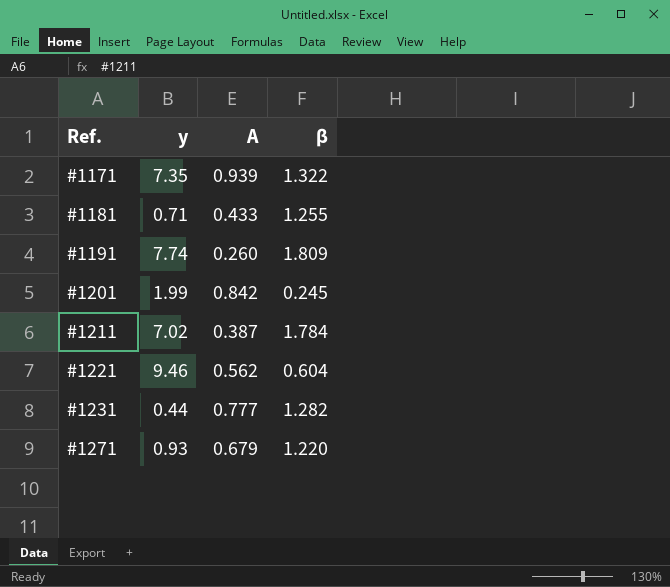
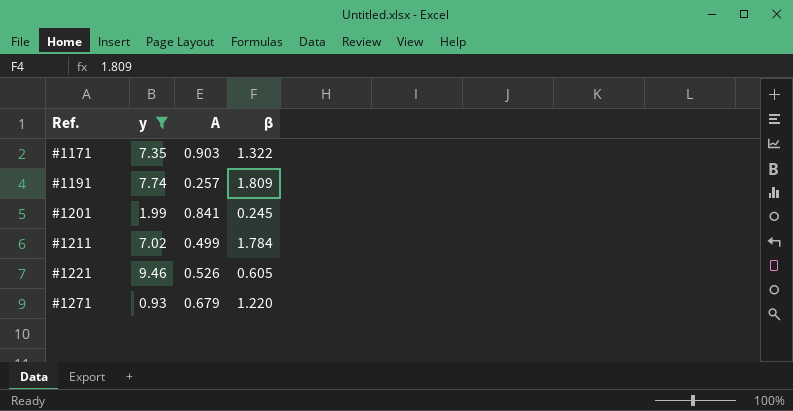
filter: none -> y >= 0.93
#1171 | Α: 0.939 -> 0.903
#1191 | Α: 0.260 -> 0.257
#1201 | Α: 0.842 -> 0.841
#1211 | Α: 0.387 -> 0.499
#1221 | Α: 0.562 -> 0.526
#1221 | β: 0.604 -> 0.605

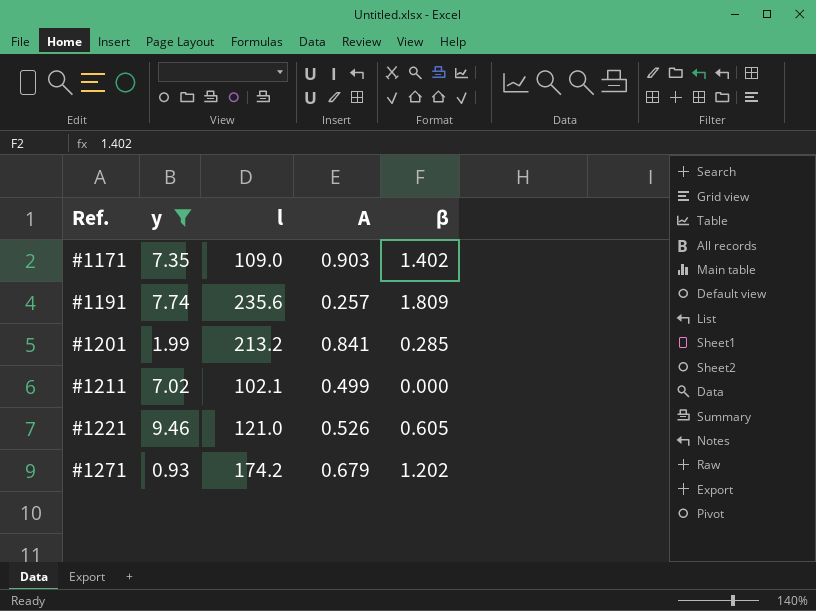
column l | position: none -> 3
#1171 | β: 1.322 -> 1.402
#1201 | β: 0.245 -> 0.285
#1211 | β: 1.784 -> 0.000
#1271 | β: 1.220 -> 1.202

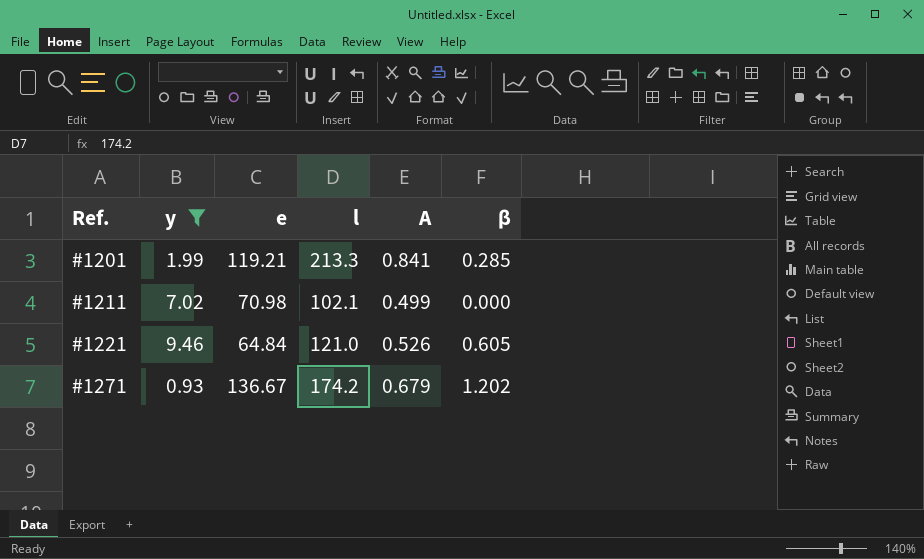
column e | position: none -> 3
row #1171: 7.35 | 109.0 | 0.903 | 1.402 -> none
row #1191: 7.74 | 235.6 | 0.257 | 1.809 -> none
#1201 | l: 213.2 -> 213.3

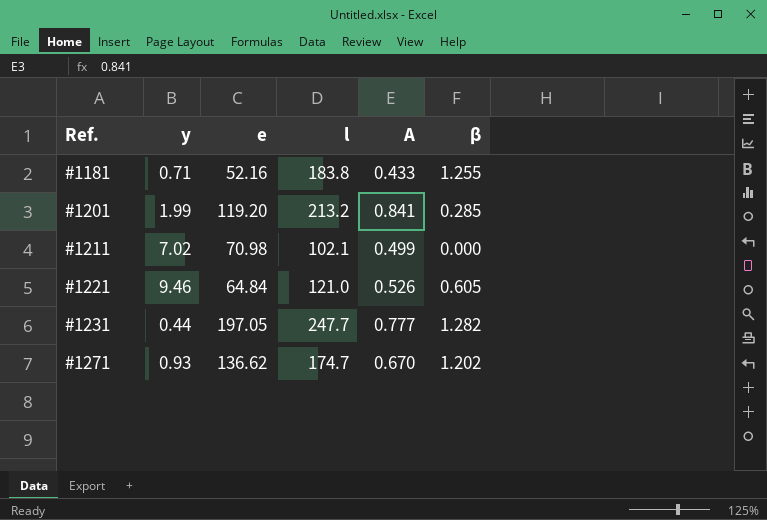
filter: y >= 0.93 -> none
#1201 | e: 119.21 -> 119.20
#1201 | l: 213.3 -> 213.2
#1271 | e: 136.67 -> 136.62
#1271 | l: 174.2 -> 174.7
#1271 | Α: 0.679 -> 0.670

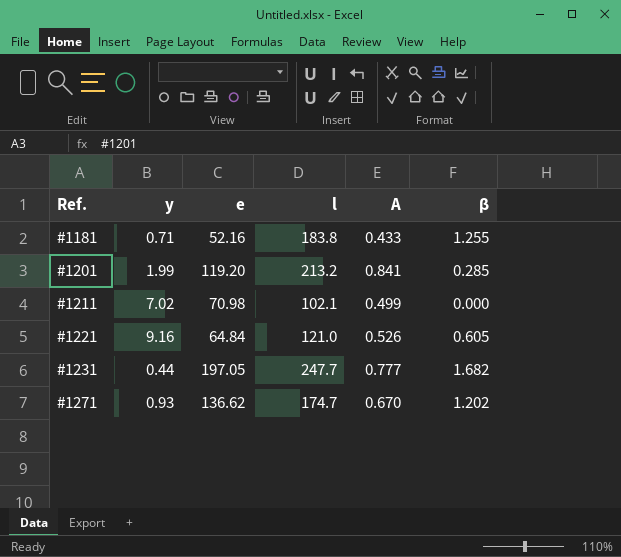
#1221 | y: 9.46 -> 9.16
#1231 | β: 1.282 -> 1.682

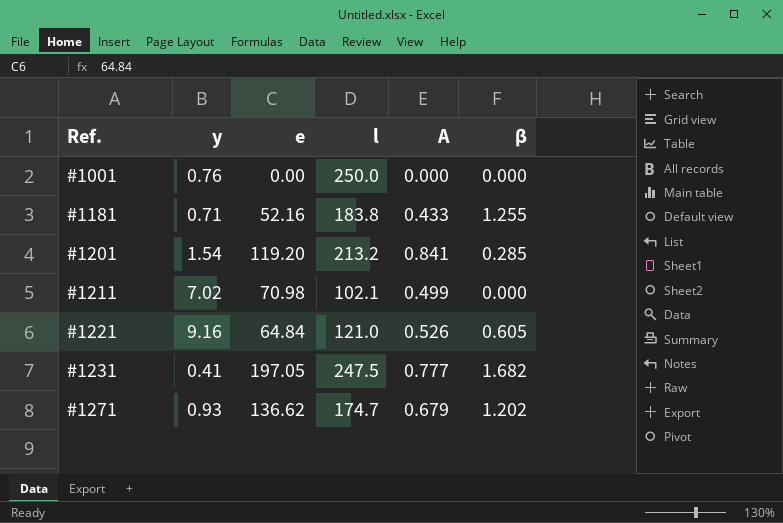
row #1001: none -> 0.76 | 0.00 | 250.0 | 0.000 | 0.000
#1201 | y: 1.99 -> 1.54
#1231 | y: 0.44 -> 0.41
#1231 | l: 247.7 -> 247.5
#1271 | Α: 0.670 -> 0.679

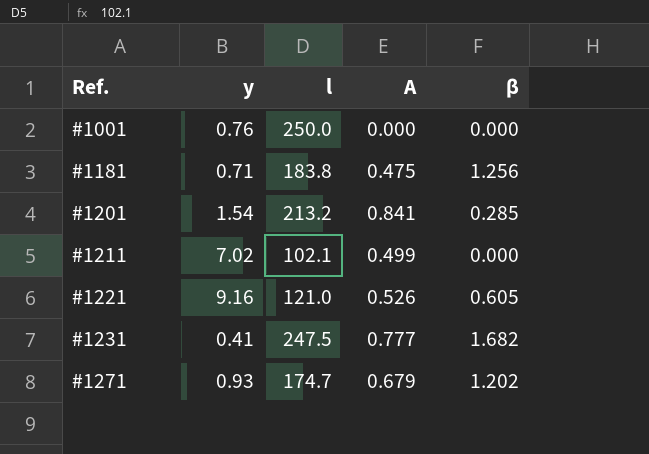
column e | position: 3 -> none
#1181 | Α: 0.433 -> 0.475
#1181 | β: 1.255 -> 1.256

